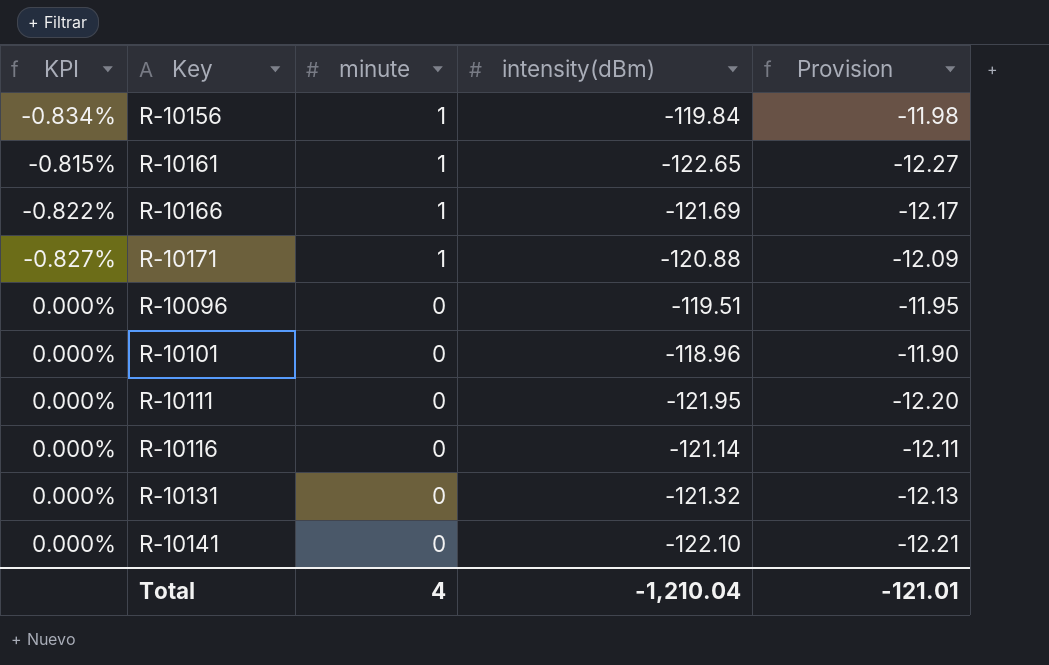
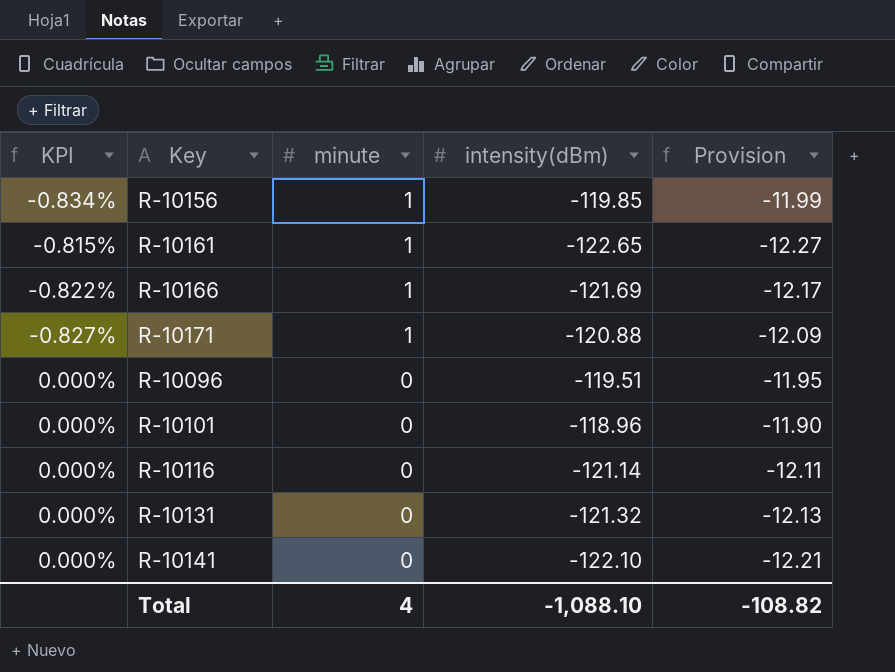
row R-10111: 0.000% | 0 | -121.95 | -12.20 -> none
R-10156 | intensity(dBm): -119.84 -> -119.85
R-10156 | Provision: -11.98 -> -11.99
Total | intensity(dBm): -1,210.04 -> -1,088.10
Total | Provision: -121.01 -> -108.82

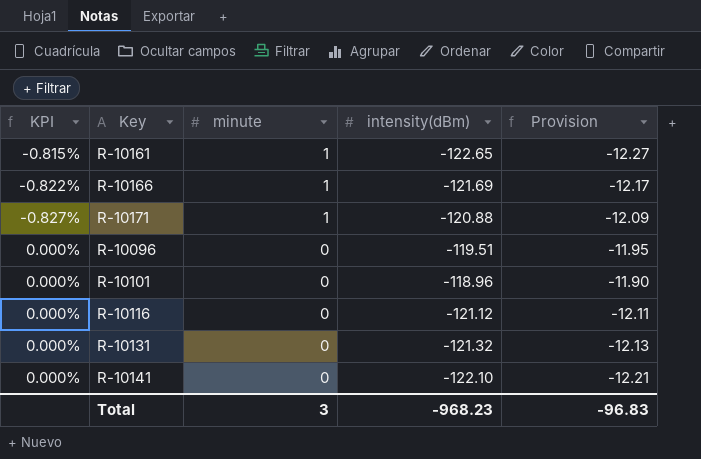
row R-10156: -0.834% | 1 | -119.85 | -11.99 -> none
R-10116 | intensity(dBm): -121.14 -> -121.12
Total | minute: 4 -> 3
Total | intensity(dBm): -1,088.10 -> -968.23
Total | Provision: -108.82 -> -96.83

